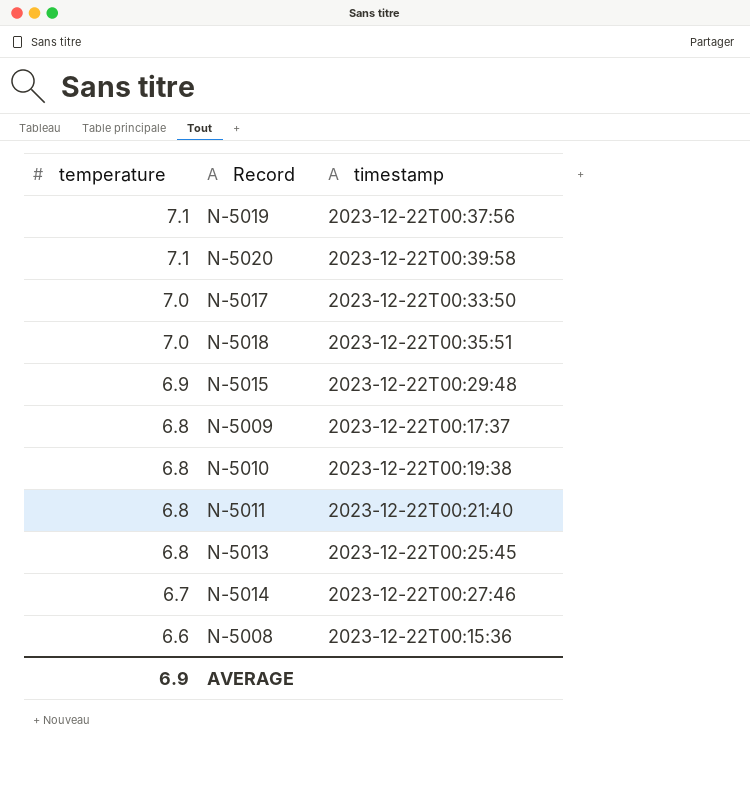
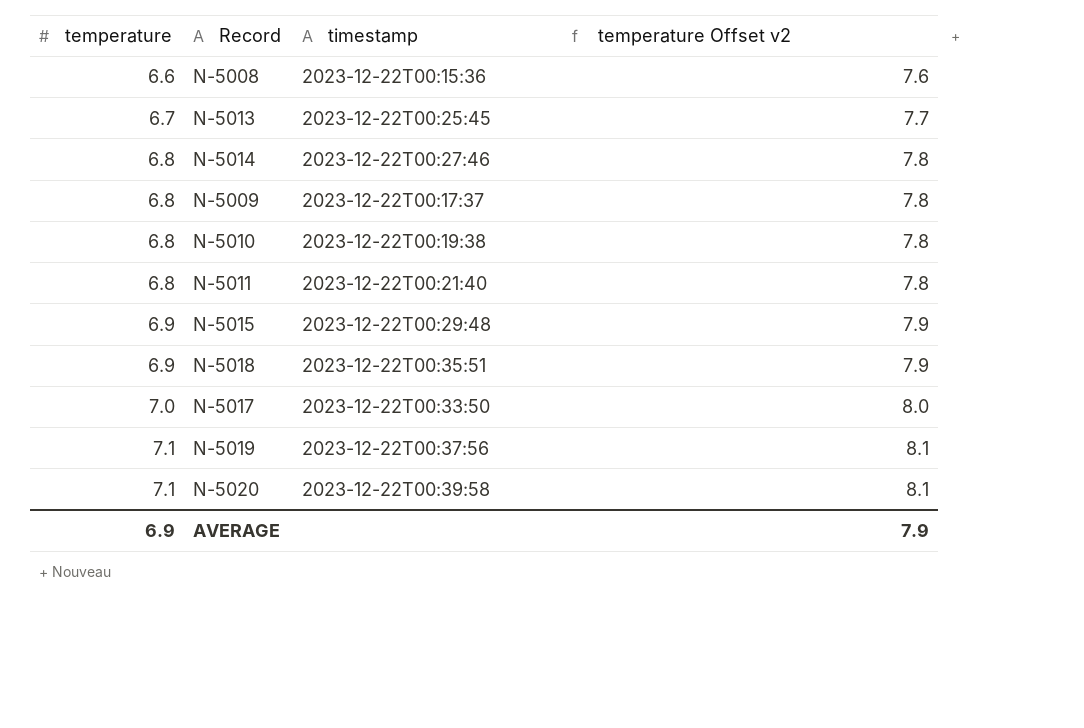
row order: temperature descending -> temperature ascending
column temperature Offset v2 | formula: none -> [temperature] + 1
N-5013 | temperature: 6.8 -> 6.7
N-5014 | temperature: 6.7 -> 6.8
N-5018 | temperature: 7.0 -> 6.9

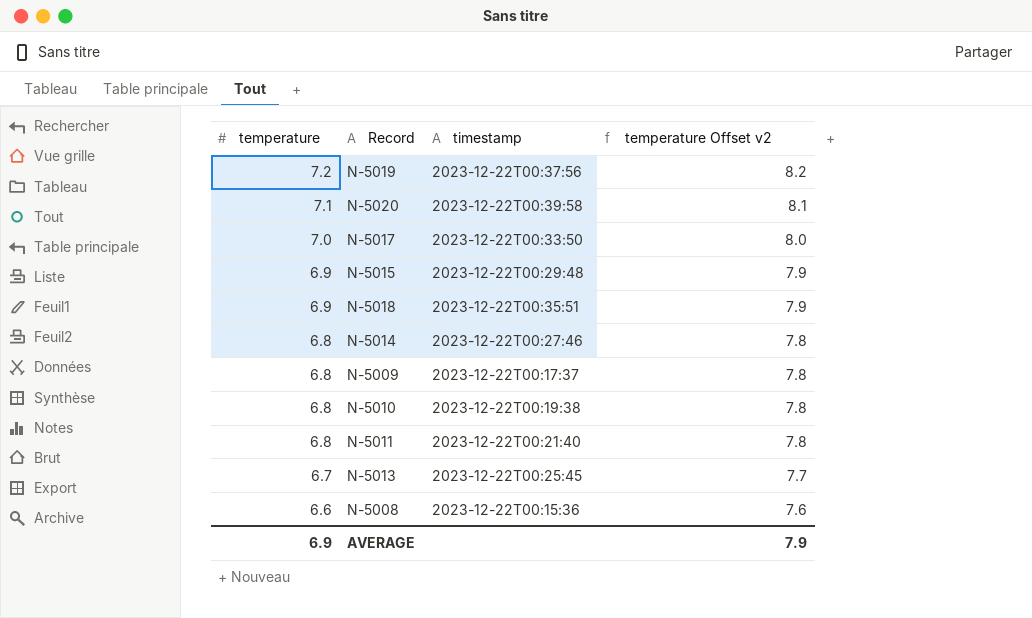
row order: temperature ascending -> temperature descending
N-5019 | temperature: 7.1 -> 7.2
N-5019 | temperature Offset v2: 8.1 -> 8.2

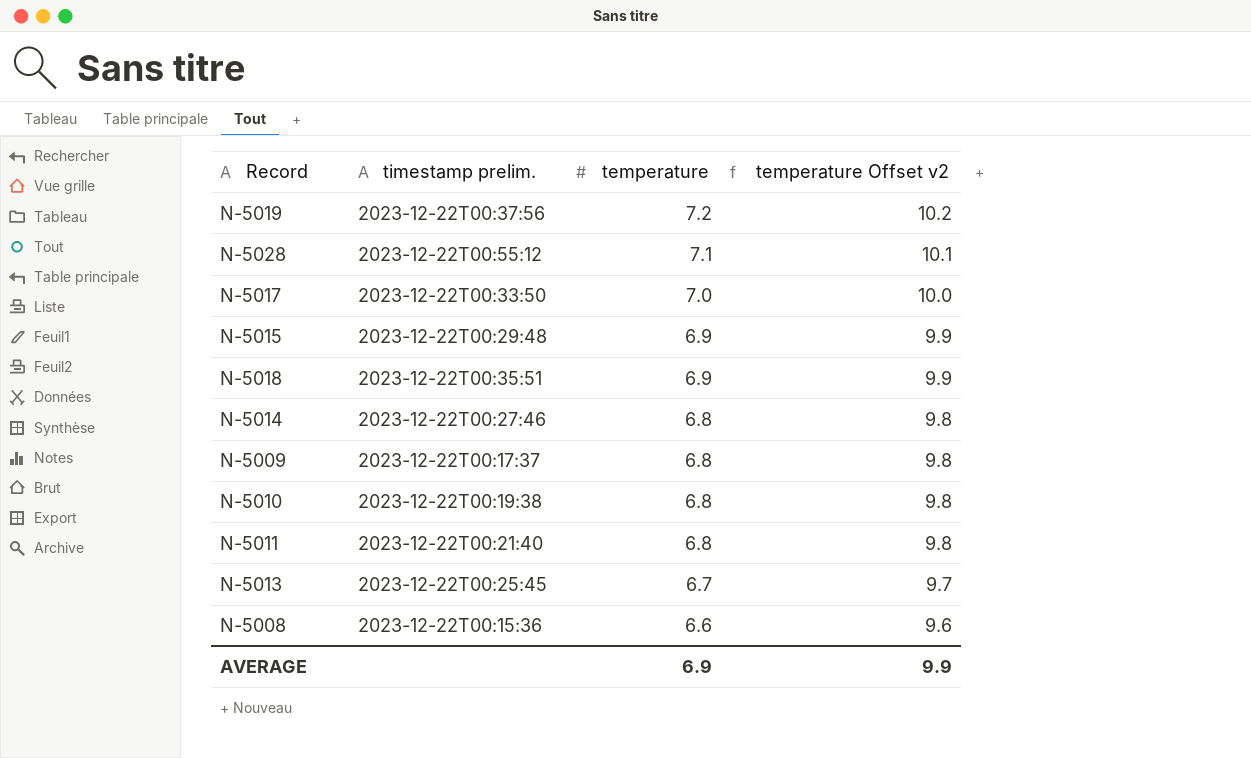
column name: timestamp -> timestamp prelim.
column temperature | position: 1 -> 3
column temperature Offset v2 | formula: [temperature] + 1 -> [temperature] + 3
row N-5020: 7.1 | 2023-12-22T00:39:58 | 8.1 -> none
row N-5028: none -> 2023-12-22T00:55:12 | 7.1 | 10.1
AVERAGE | temperature Offset v2: 7.9 -> 9.9

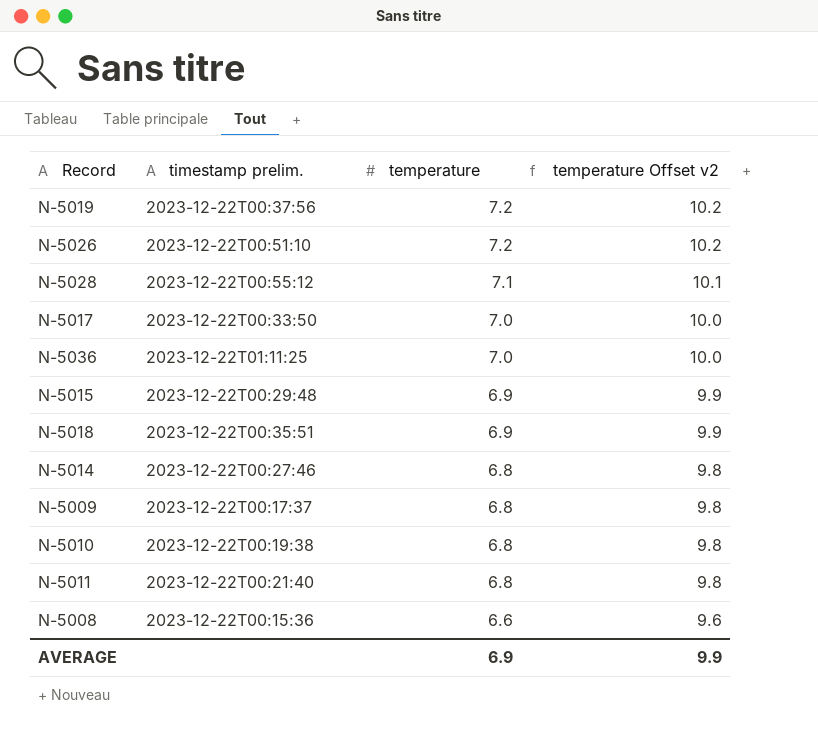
row N-5013: 2023-12-22T00:25:45 | 6.7 | 9.7 -> none
row N-5026: none -> 2023-12-22T00:51:10 | 7.2 | 10.2
row N-5036: none -> 2023-12-22T01:11:25 | 7.0 | 10.0

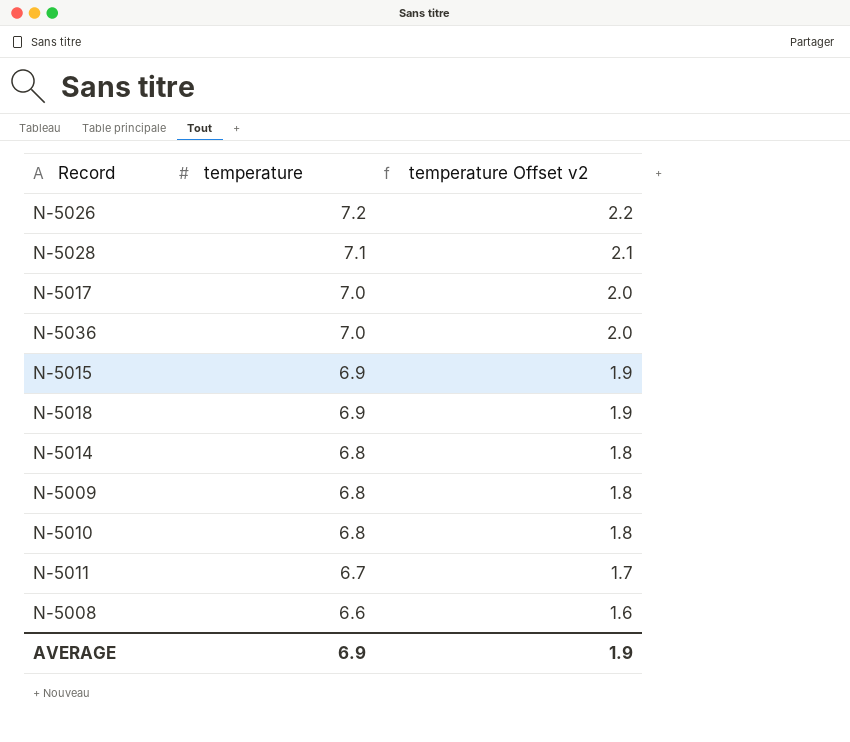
column timestamp prelim. | position: 2 -> none
column temperature Offset v2 | formula: [temperature] + 3 -> [temperature] - 5
row N-5019: 2023-12-22T00:37:56 | 7.2 | 10.2 -> none
N-5011 | temperature: 6.8 -> 6.7
AVERAGE | temperature Offset v2: 9.9 -> 1.9

